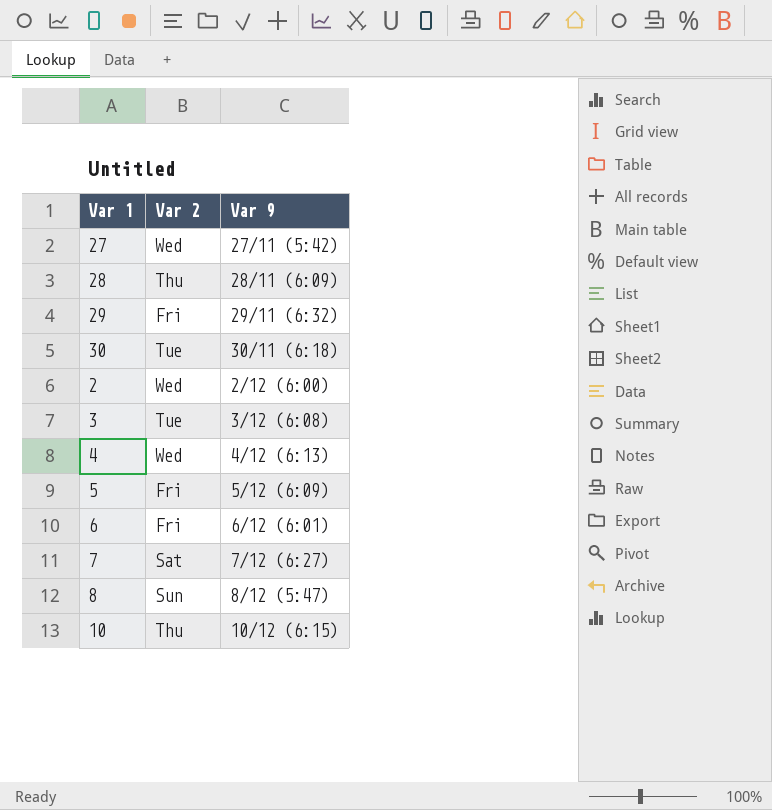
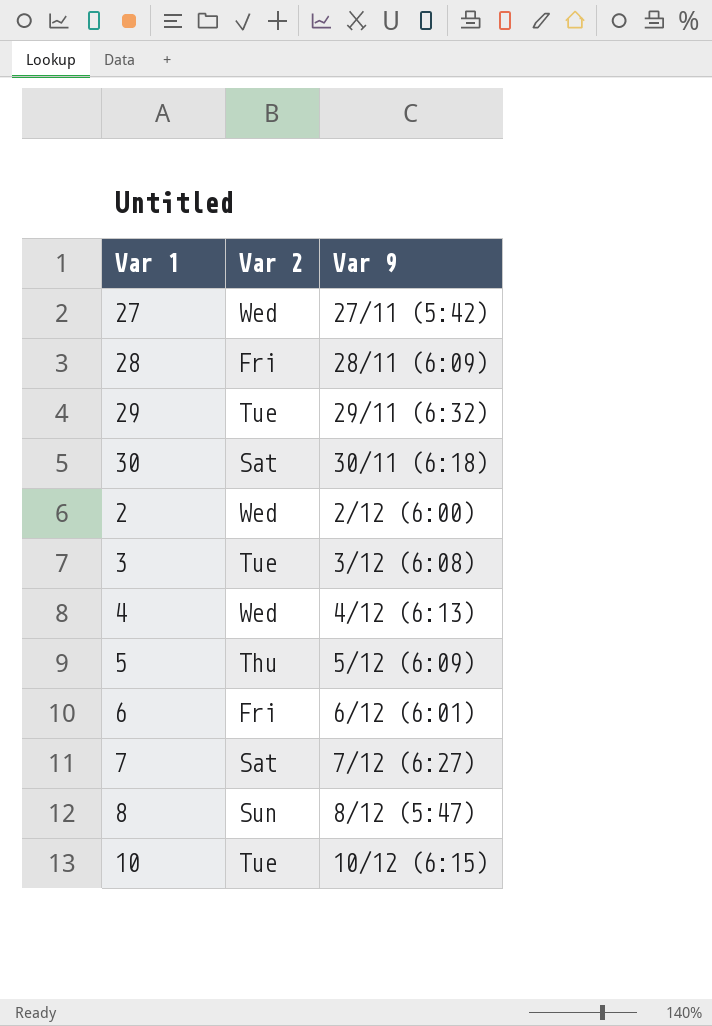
28 | Var 2: Thu -> Fri
29 | Var 2: Fri -> Tue
30 | Var 2: Tue -> Sat
5 | Var 2: Fri -> Thu
10 | Var 2: Thu -> Tue

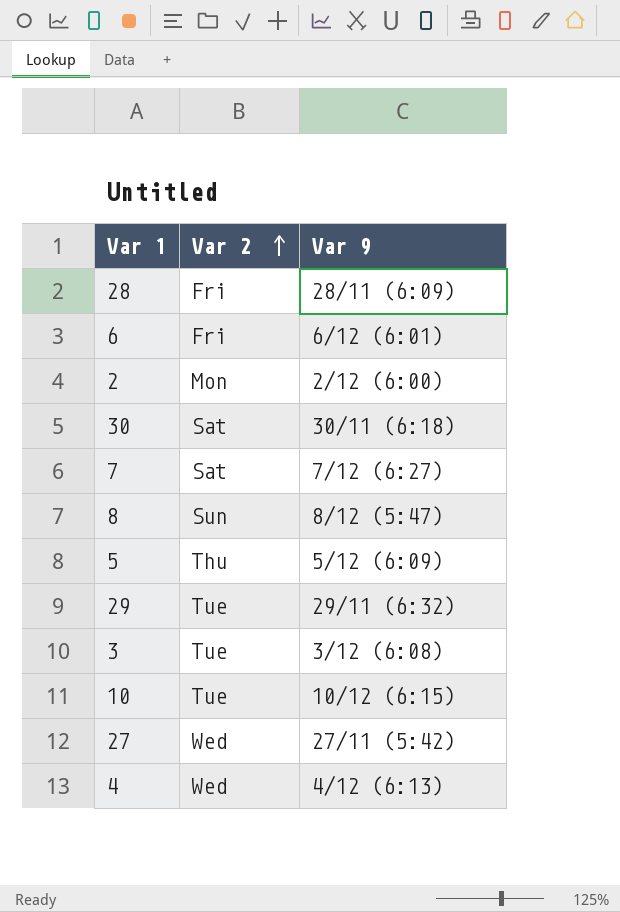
row order: none -> Var 2 ascending
2 | Var 2: Wed -> Mon

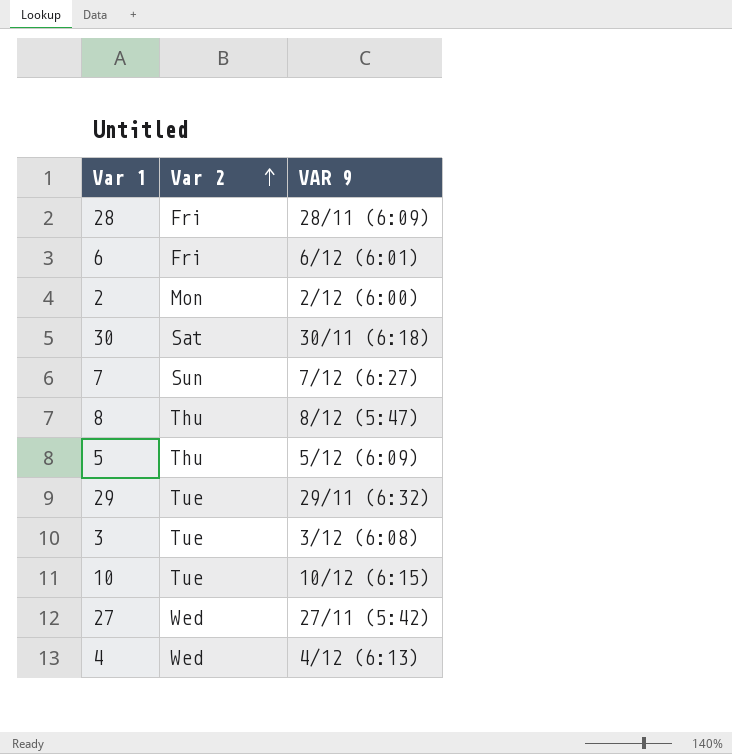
column name: Var 9 -> VAR 9
7 | Var 2: Sat -> Sun
8 | Var 2: Sun -> Thu

